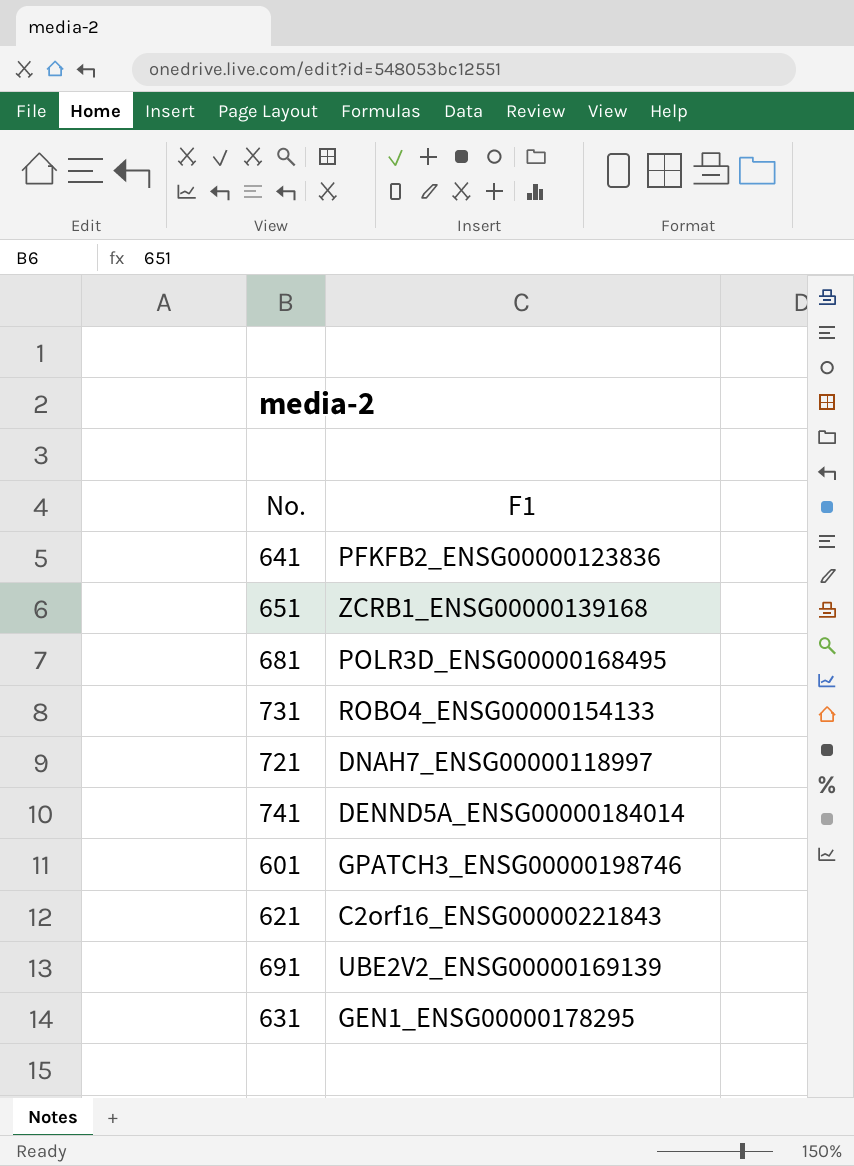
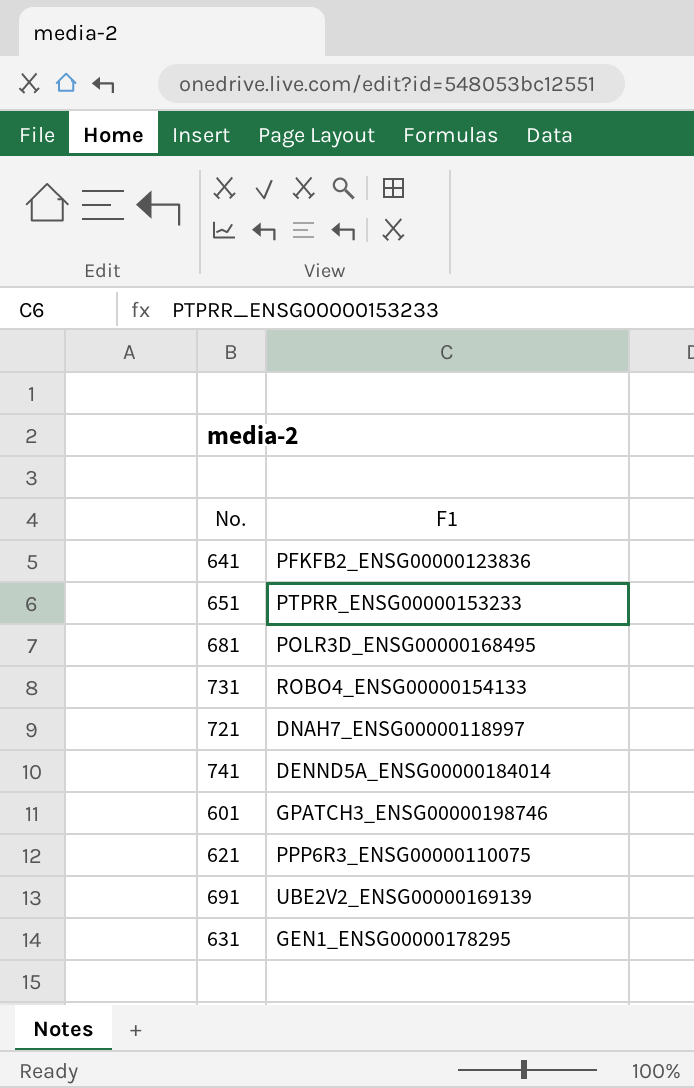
651 | F1: ZCRB1_ENSG00000139168 -> PTPRR_ENSG00000153233
621 | F1: C2orf16_ENSG00000221843 -> PPP6R3_ENSG00000110075

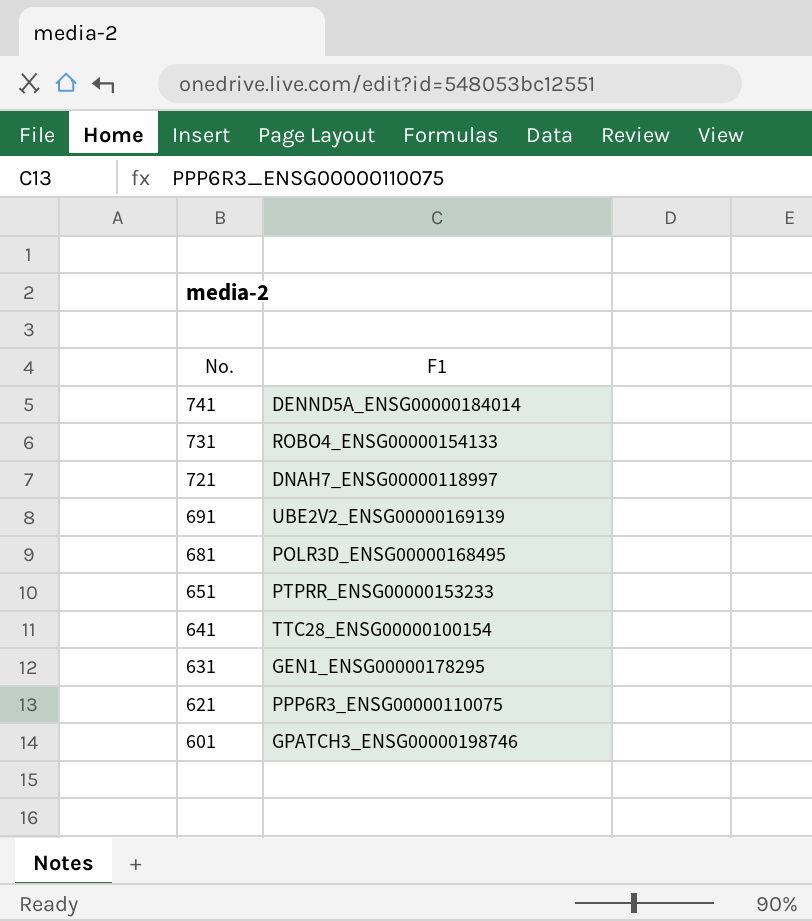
row order: none -> No. descending
641 | F1: PFKFB2_ENSG00000123836 -> TTC28_ENSG00000100154

